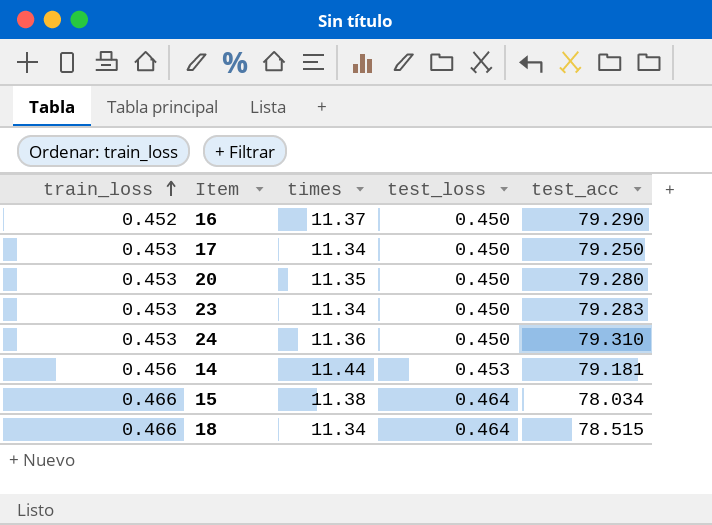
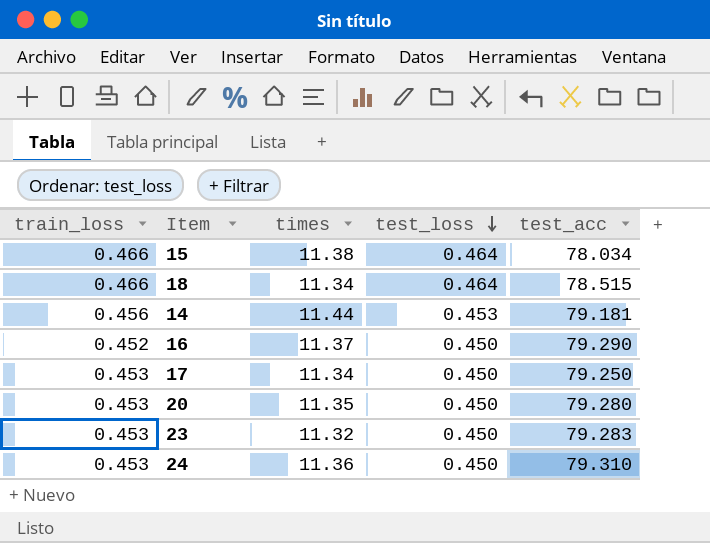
row order: train_loss ascending -> test_loss descending
23 | times: 11.34 -> 11.32

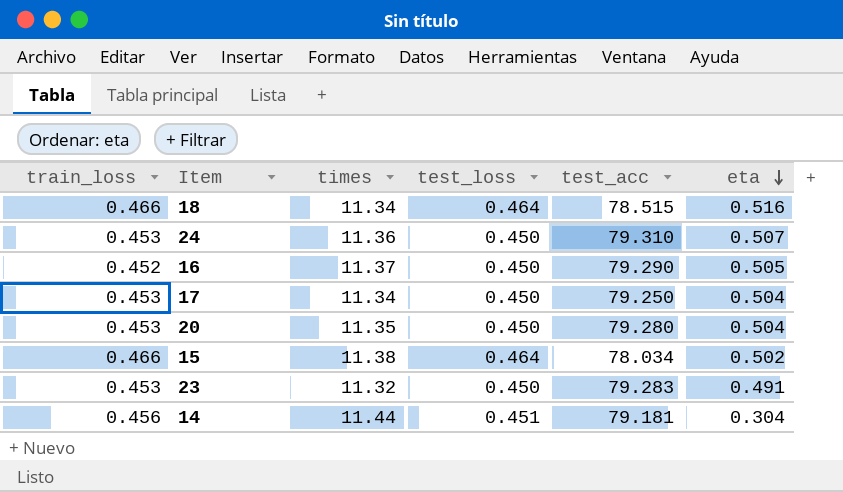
row order: test_loss descending -> eta descending
column eta | position: none -> 6
14 | test_loss: 0.453 -> 0.451

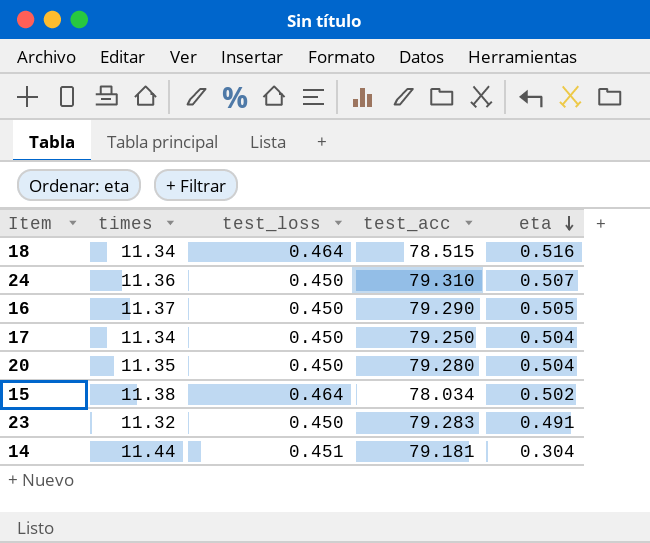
column train_loss | position: 1 -> none

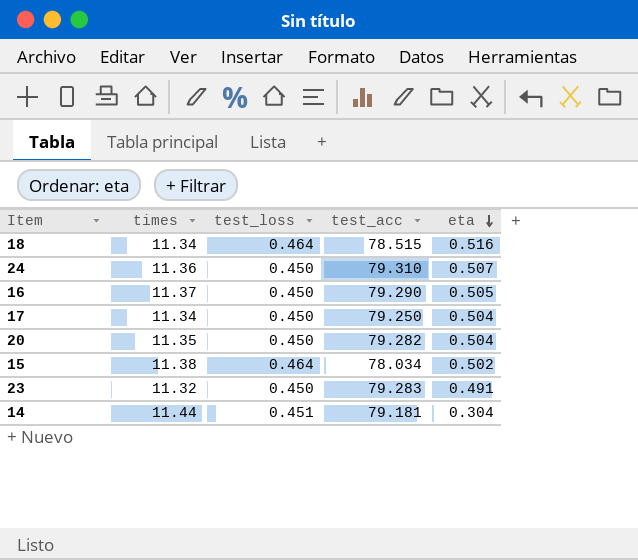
20 | test_acc: 79.280 -> 79.282

